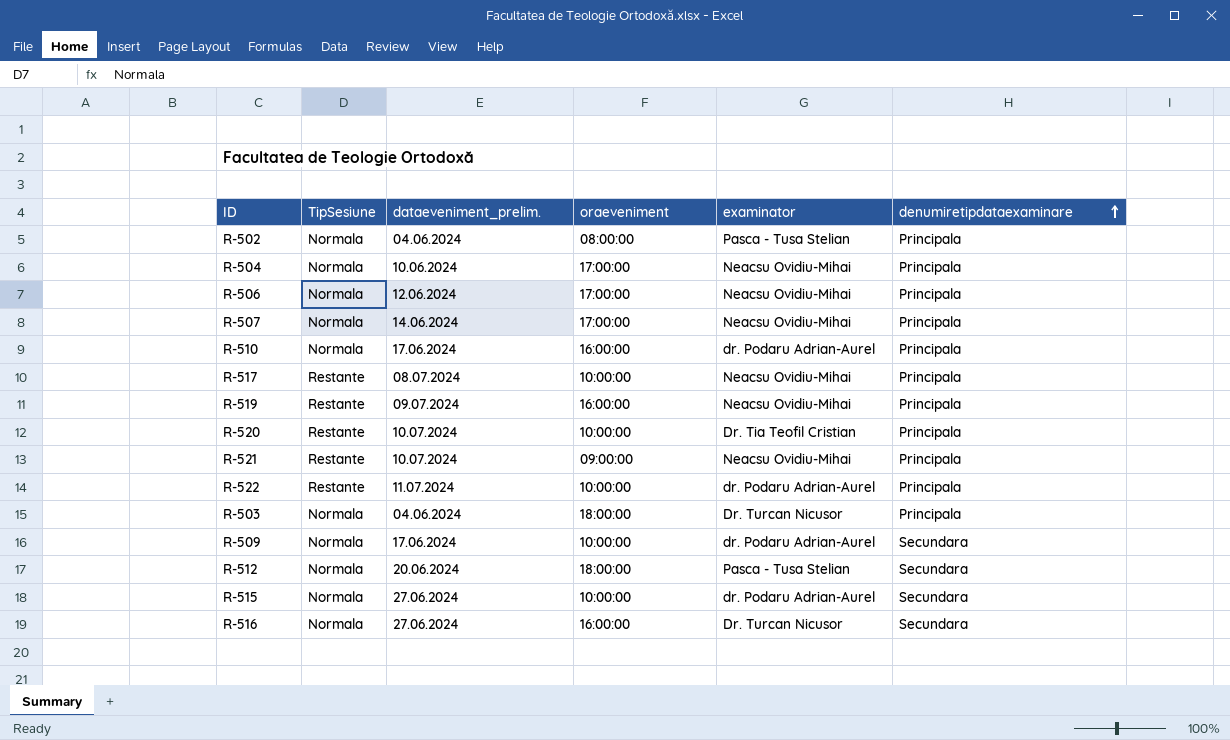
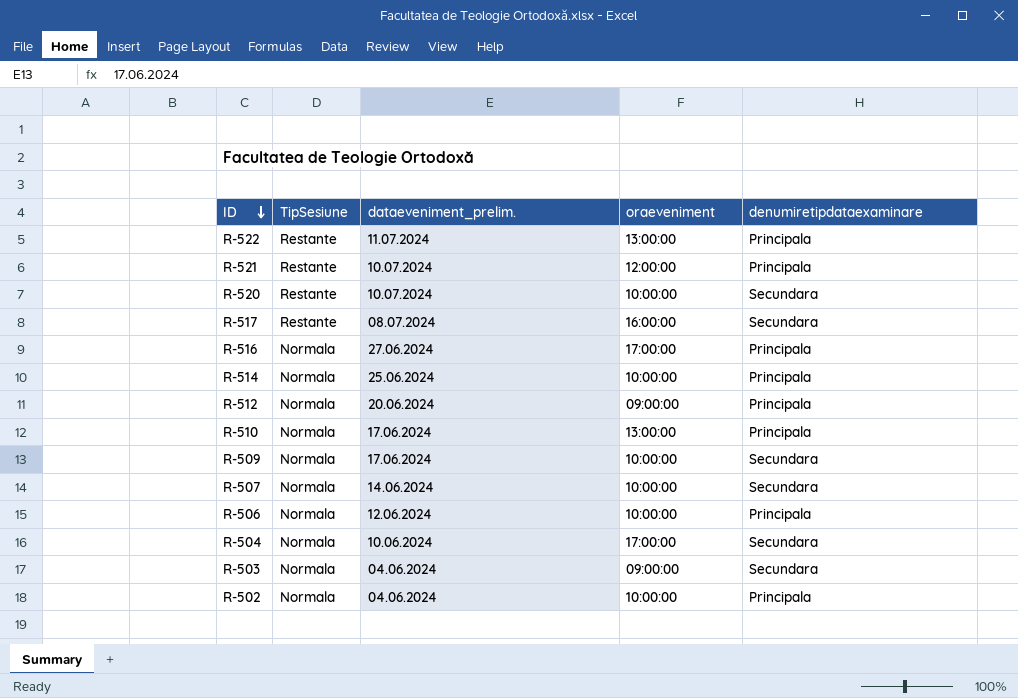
row order: denumiretipdataexaminare ascending -> ID descending
column examinator | position: 5 -> none
row R-519: Restante | 09.07.2024 | 16:00:00 | Neacsu Ovidiu-Mihai | Principala -> none
row R-515: Normala | 27.06.2024 | 10:00:00 | dr. Podaru Adrian-Aurel | Secundara -> none
R-522 | oraeveniment: 10:00:00 -> 13:00:00
R-521 | oraeveniment: 09:00:00 -> 12:00:00
R-520 | denumiretipdataexaminare: Principala -> Secundara
R-517 | oraeveniment: 10:00:00 -> 16:00:00
R-517 | denumiretipdataexaminare: Principala -> Secundara
R-516 | oraeveniment: 16:00:00 -> 17:00:00
R-516 | denumiretipdataexaminare: Secundara -> Principala
row R-514: none -> Normala | 25.06.2024 | 10:00:00 | Principala
R-512 | oraeveniment: 18:00:00 -> 09:00:00
R-512 | denumiretipdataexaminare: Secundara -> Principala
R-510 | oraeveniment: 16:00:00 -> 13:00:00
R-507 | oraeveniment: 17:00:00 -> 10:00:00
R-507 | denumiretipdataexaminare: Principala -> Secundara
R-506 | oraeveniment: 17:00:00 -> 10:00:00
R-504 | denumiretipdataexaminare: Principala -> Secundara
R-503 | oraeveniment: 18:00:00 -> 09:00:00
R-503 | denumiretipdataexaminare: Principala -> Secundara
R-502 | oraeveniment: 08:00:00 -> 10:00:00

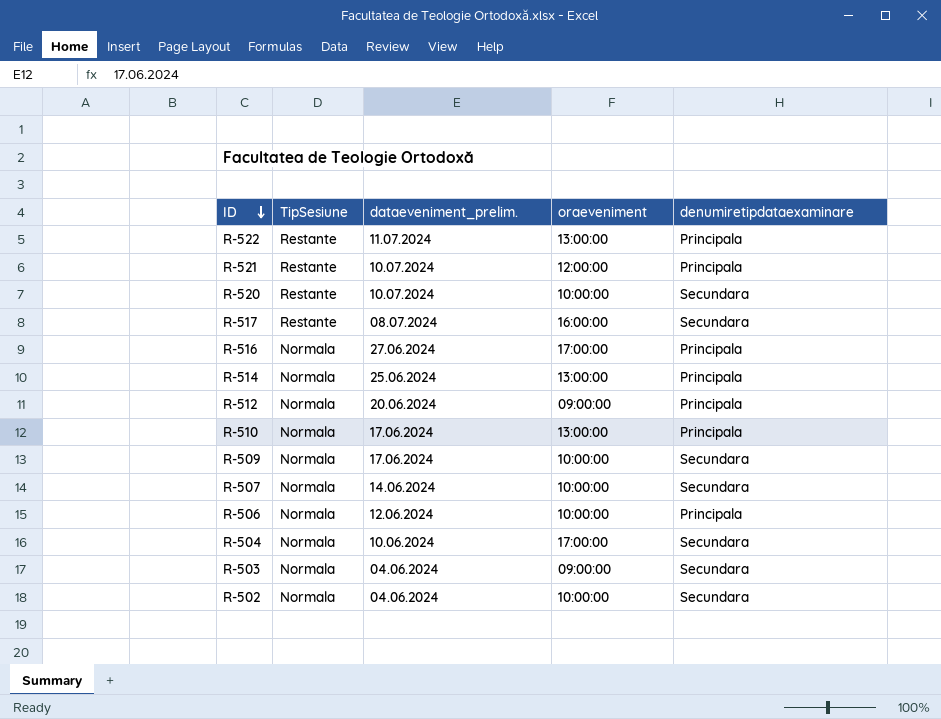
R-514 | oraeveniment: 10:00:00 -> 13:00:00
R-502 | denumiretipdataexaminare: Principala -> Secundara

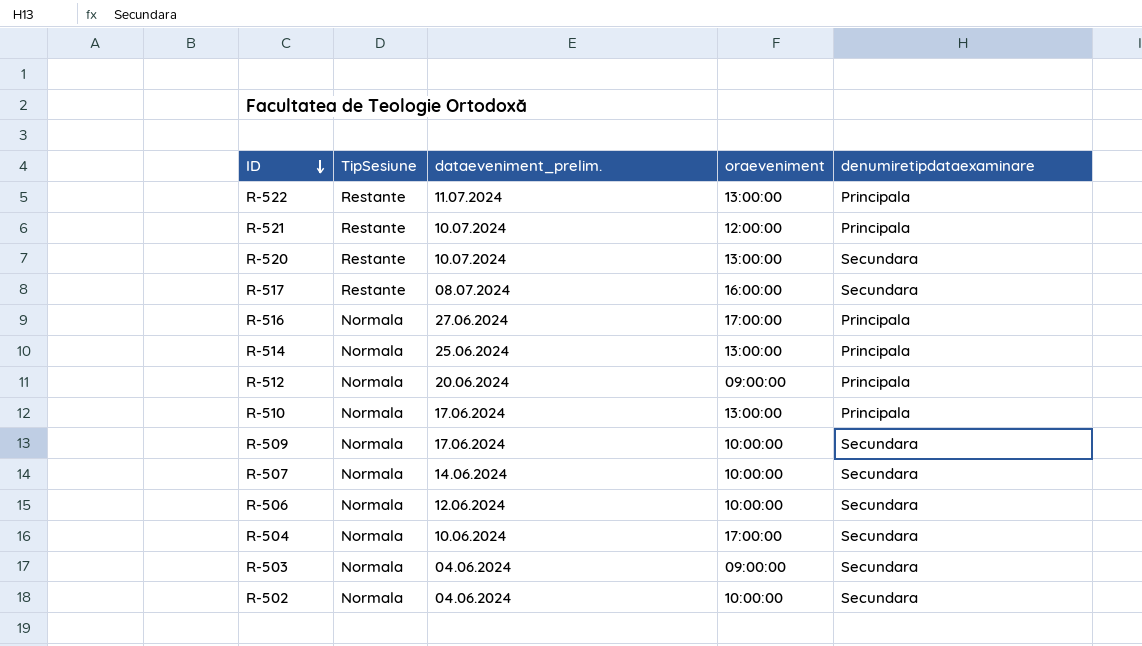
R-520 | oraeveniment: 10:00:00 -> 13:00:00
R-506 | denumiretipdataexaminare: Principala -> Secundara

